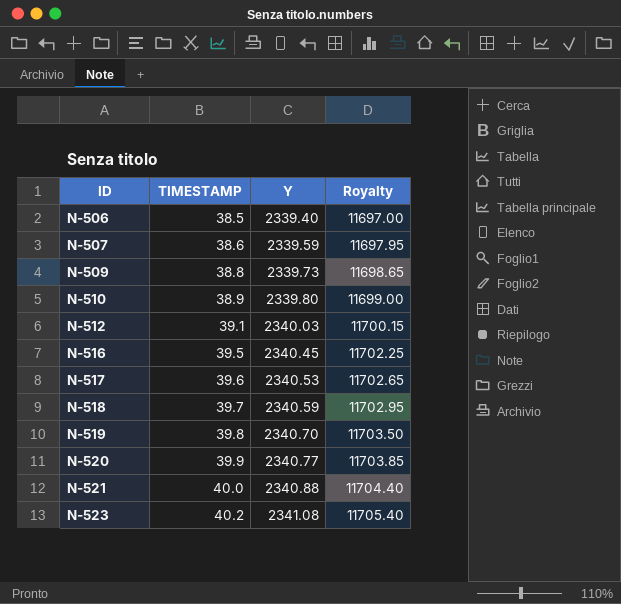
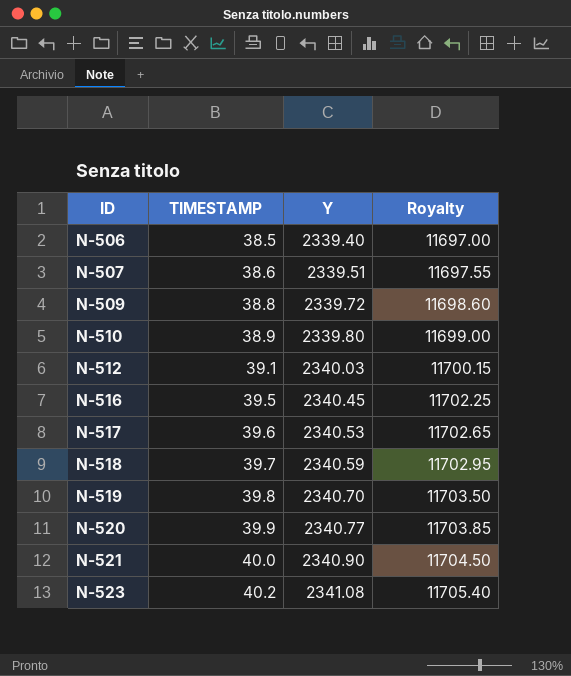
N-507 | Y: 2339.59 -> 2339.51
N-507 | Royalty: 11697.95 -> 11697.55
N-509 | Y: 2339.73 -> 2339.72
N-509 | Royalty: 11698.65 -> 11698.60
N-521 | Y: 2340.88 -> 2340.90
N-521 | Royalty: 11704.40 -> 11704.50

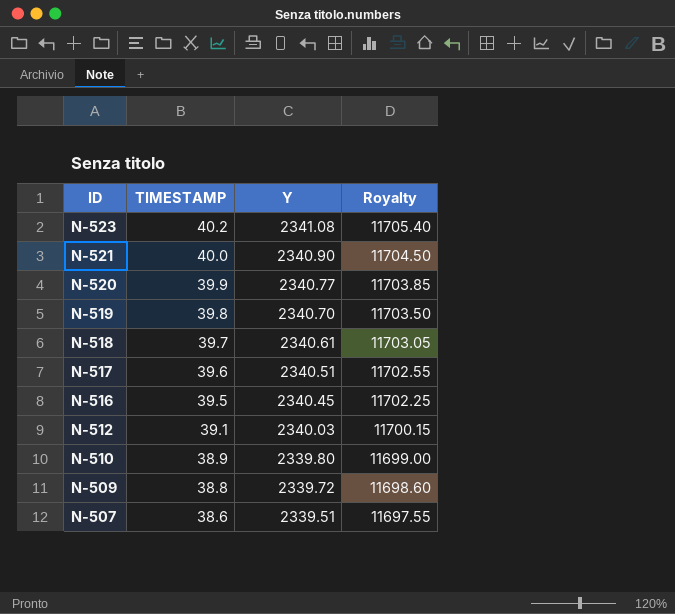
row order: ID ascending -> ID descending
row N-506: 38.5 | 2339.40 | 11697.00 -> none
N-518 | Y: 2340.59 -> 2340.61
N-518 | Royalty: 11702.95 -> 11703.05
N-517 | Y: 2340.53 -> 2340.51
N-517 | Royalty: 11702.65 -> 11702.55

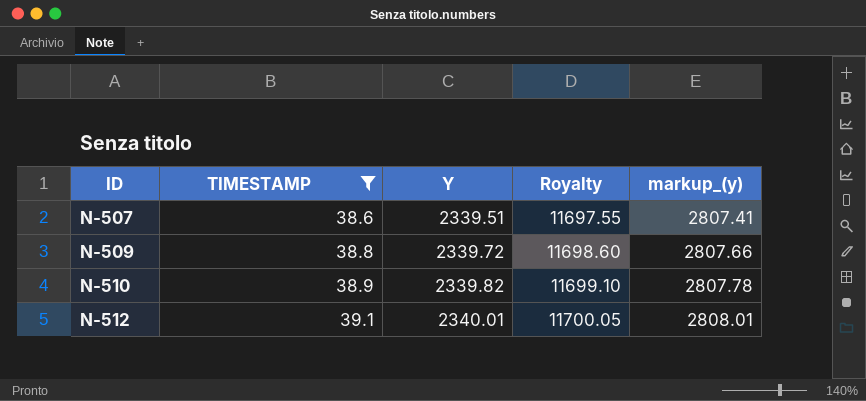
filter: none -> TIMESTAMP <= 39.1
row order: ID descending -> ID ascending
column markup_(y) | formula: none -> [Y] * 1.2
N-510 | Y: 2339.80 -> 2339.82
N-510 | Royalty: 11699.00 -> 11699.10
N-512 | Y: 2340.03 -> 2340.01
N-512 | Royalty: 11700.15 -> 11700.05

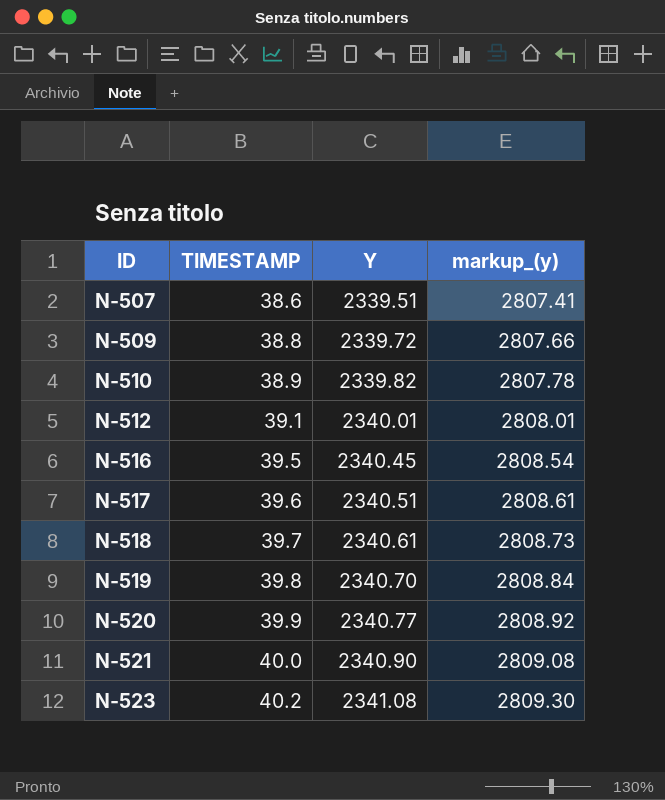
filter: TIMESTAMP <= 39.1 -> none
column Royalty | formula: [Y] * 5 -> none

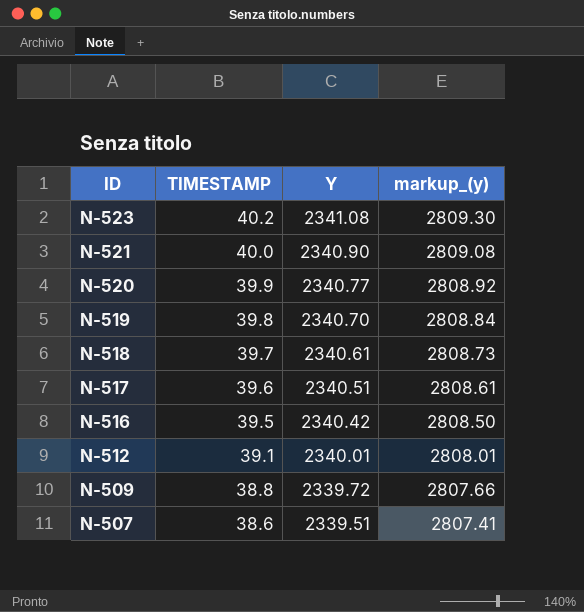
row order: ID ascending -> ID descending
row N-510: 38.9 | 2339.82 | 2807.78 -> none
N-516 | Y: 2340.45 -> 2340.42
N-516 | markup_(y): 2808.54 -> 2808.50

